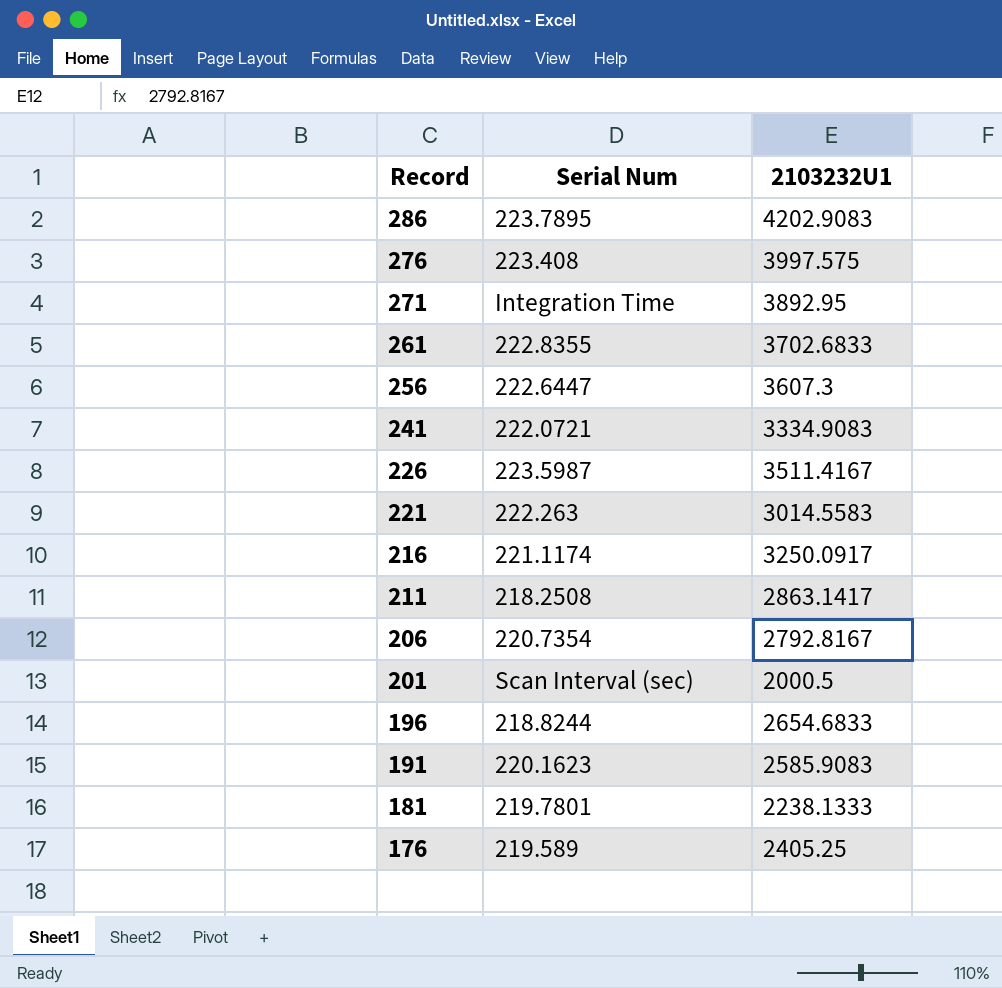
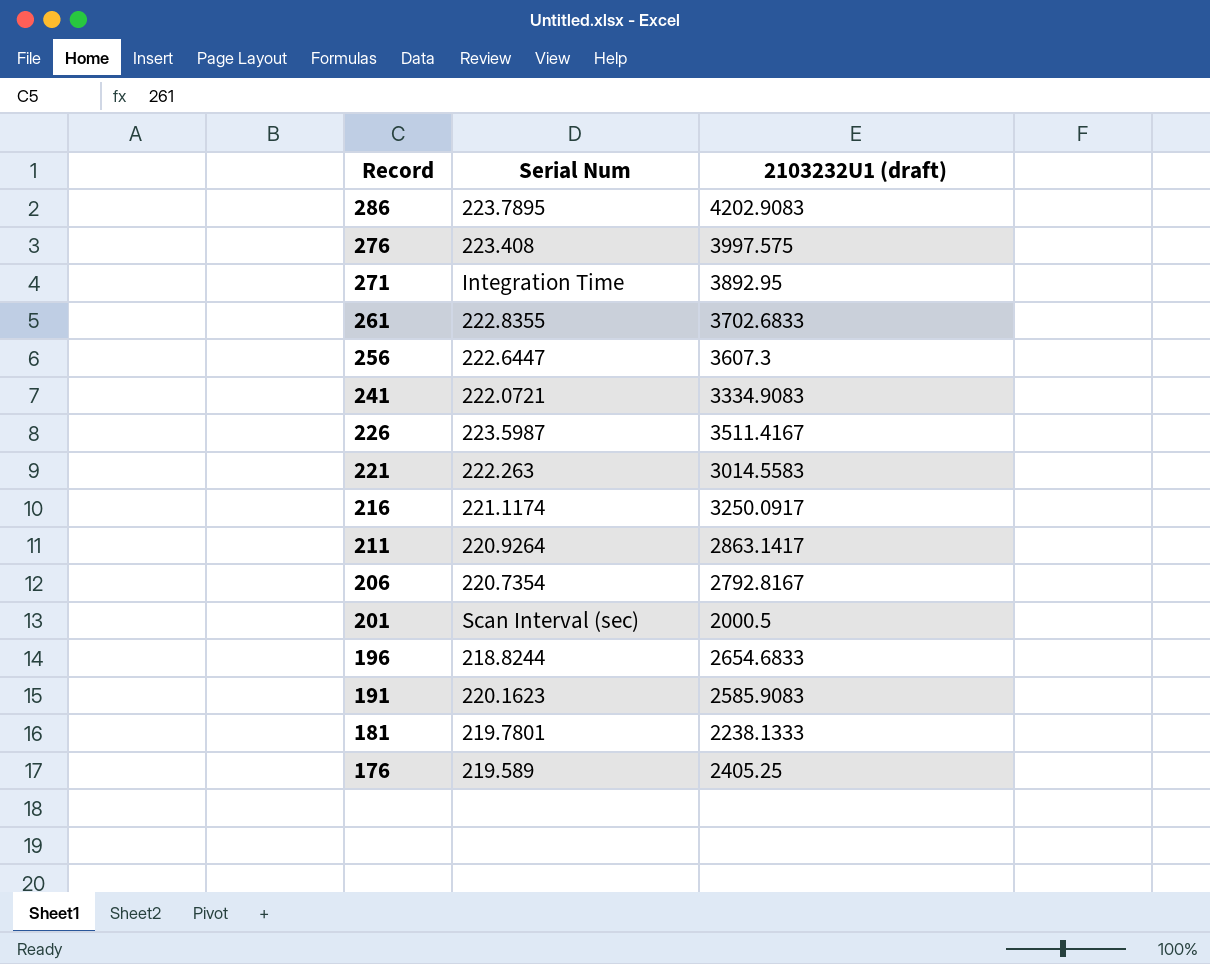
column name: 2103232U1 -> 2103232U1 (draft)
211 | Serial Num: 218.2508 -> 220.9264

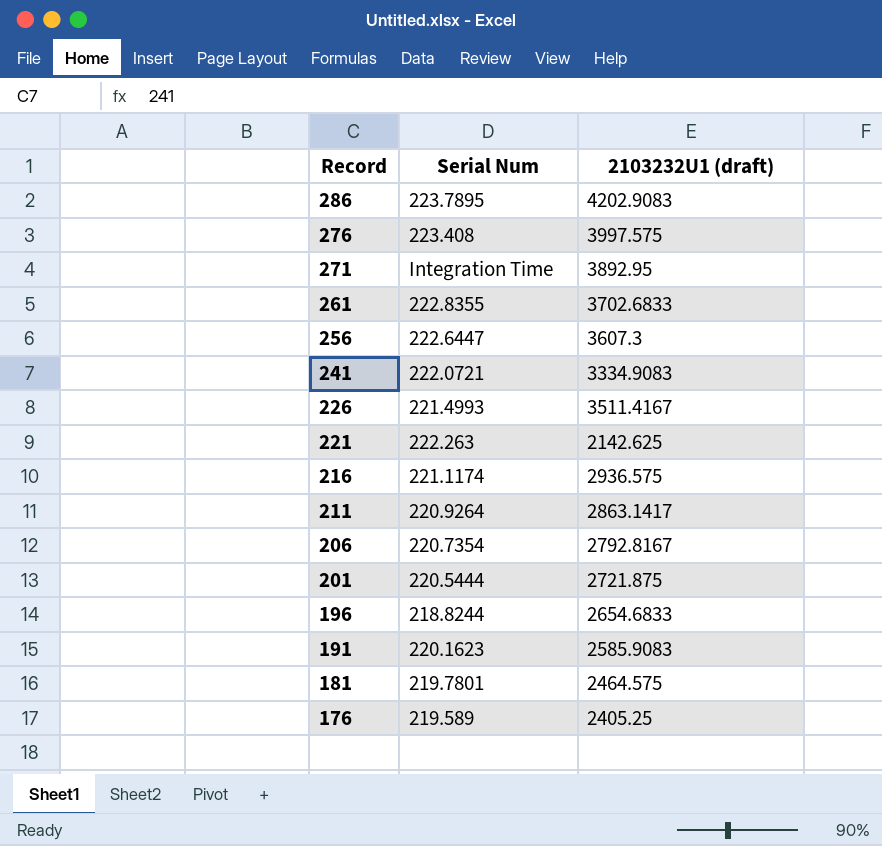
226 | Serial Num: 223.5987 -> 221.4993
221 | 2103232U1 (draft): 3014.5583 -> 2142.625
216 | 2103232U1 (draft): 3250.0917 -> 2936.575
201 | Serial Num: Scan Interval (sec) -> 220.5444
201 | 2103232U1 (draft): 2000.5 -> 2721.875
181 | 2103232U1 (draft): 2238.1333 -> 2464.575

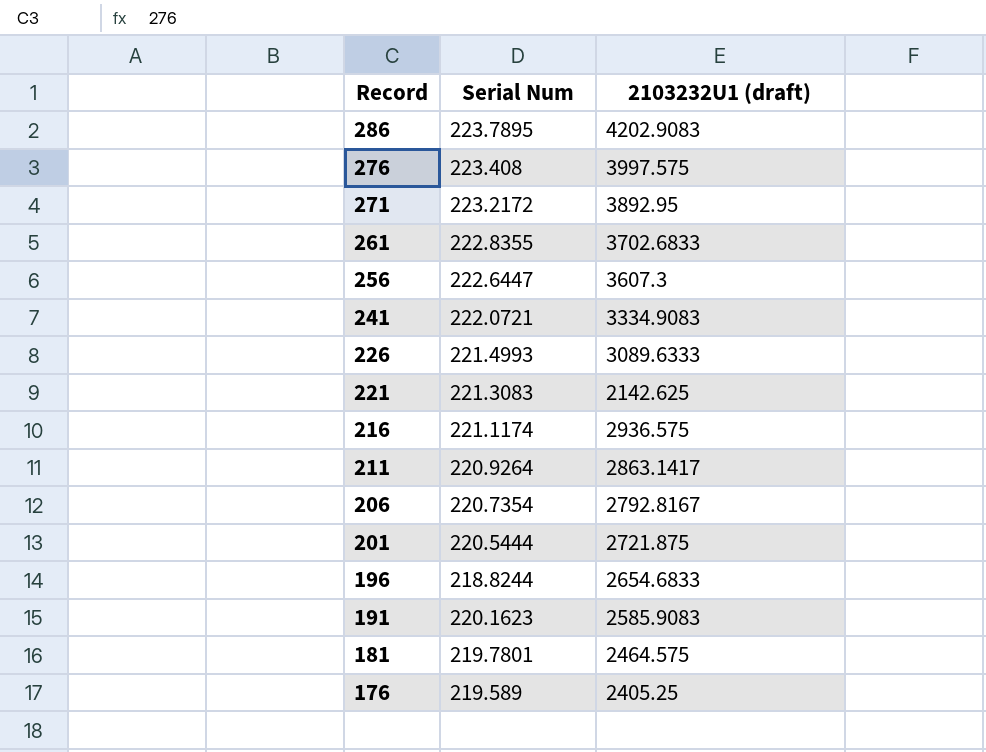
271 | Serial Num: Integration Time -> 223.2172
226 | 2103232U1 (draft): 3511.4167 -> 3089.6333
221 | Serial Num: 222.263 -> 221.3083

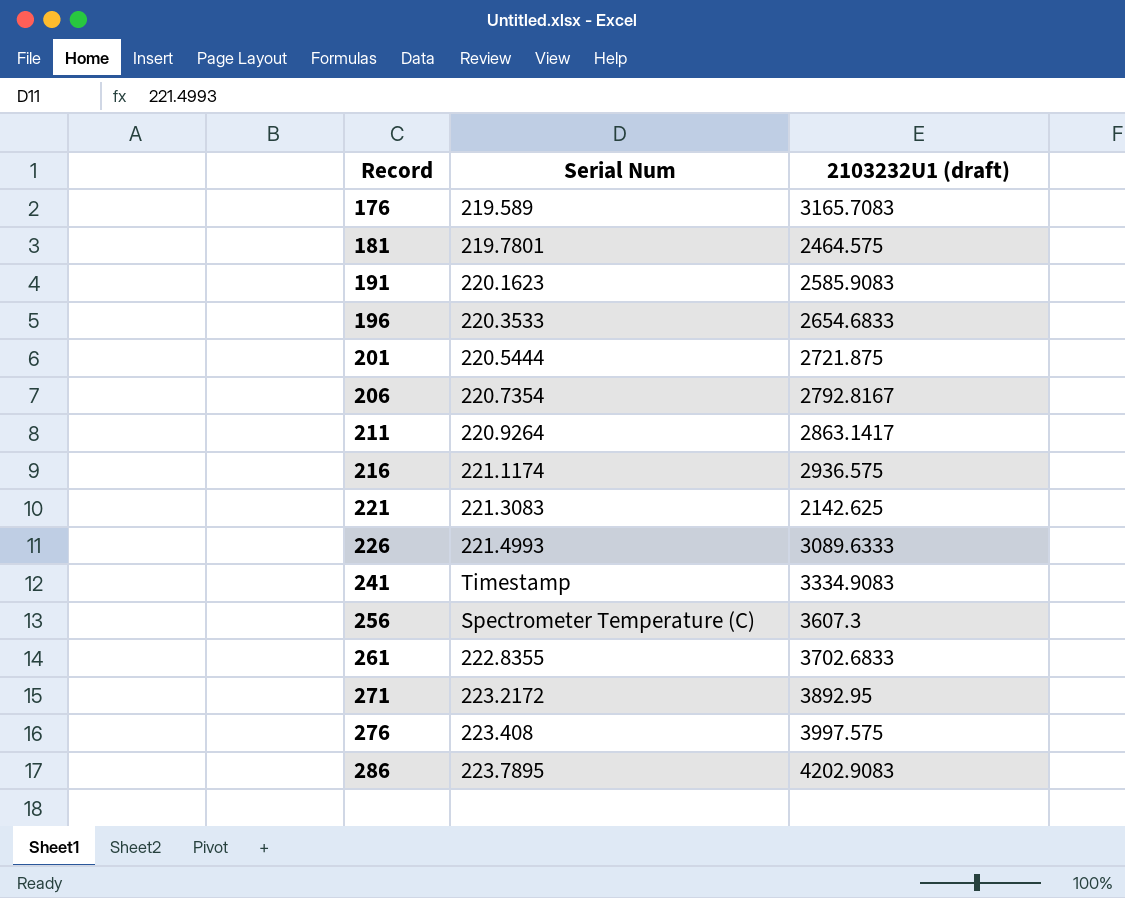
row order: Record descending -> Record ascending
176 | 2103232U1 (draft): 2405.25 -> 3165.7083
196 | Serial Num: 218.8244 -> 220.3533
241 | Serial Num: 222.0721 -> Timestamp
256 | Serial Num: 222.6447 -> Spectrometer Temperature (C)

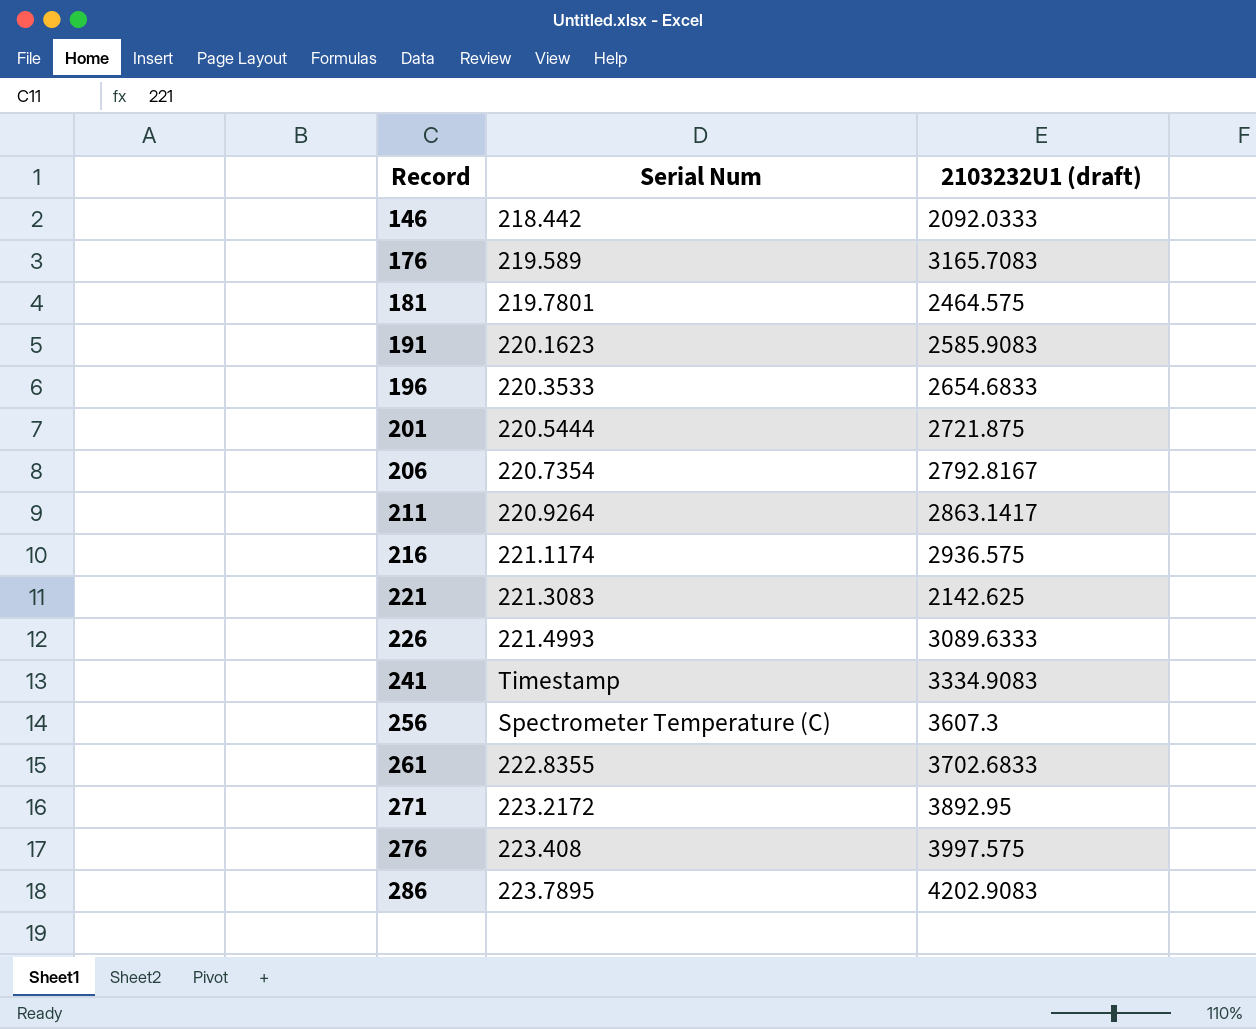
row 146: none -> 218.442 | 2092.0333

